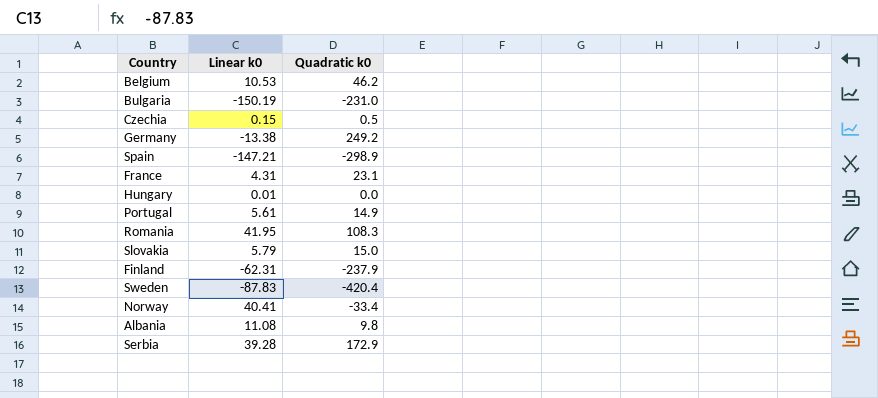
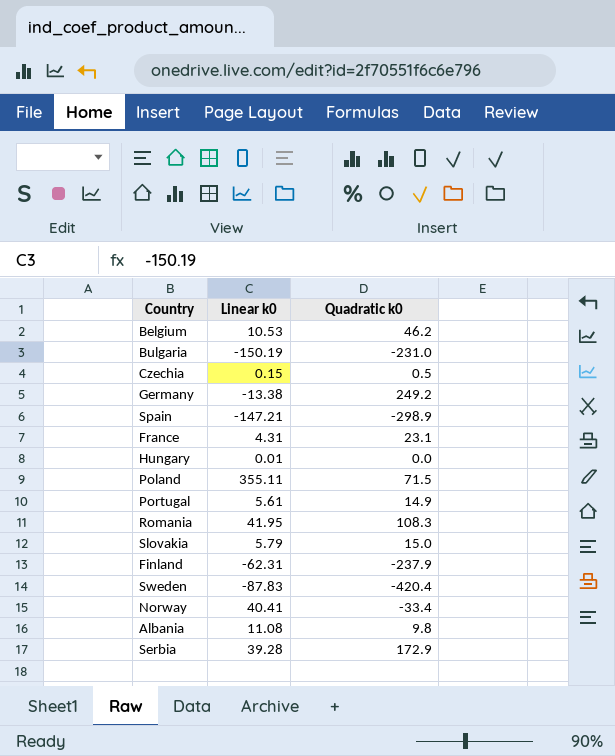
row Poland: none -> 355.11 | 71.5

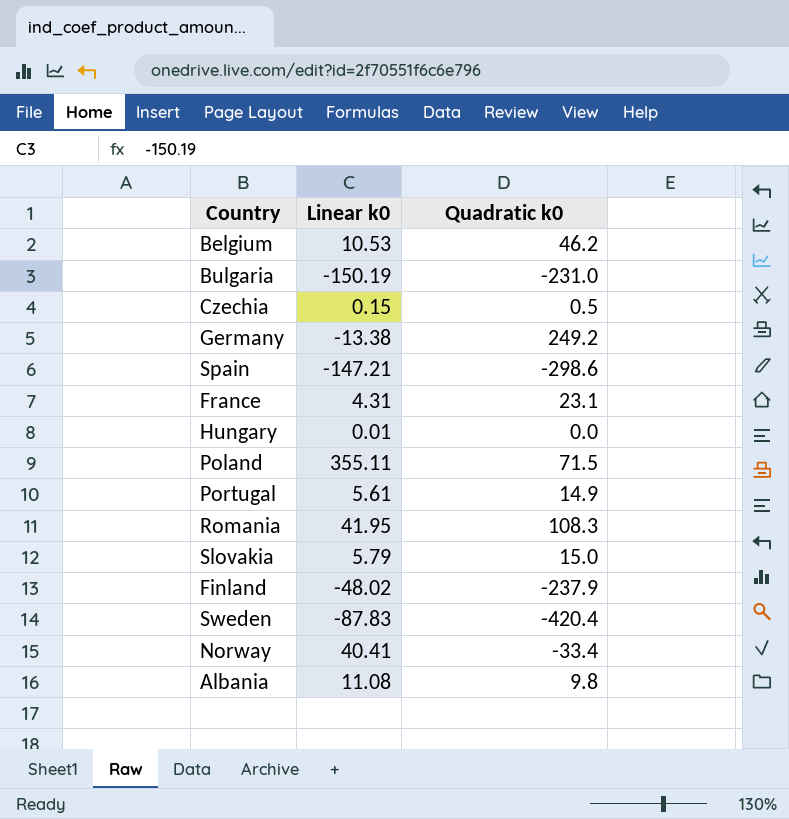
row Serbia: 39.28 | 172.9 -> none
Spain | Quadratic k0: -298.9 -> -298.6
Finland | Linear k0: -62.31 -> -48.02

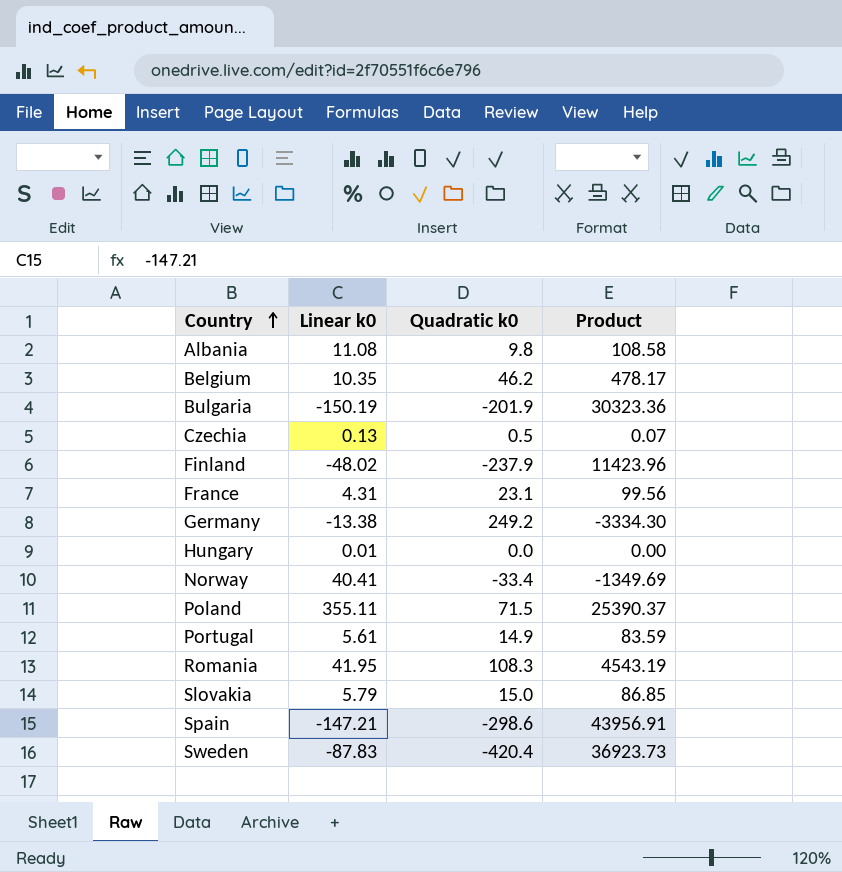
row order: none -> Country ascending
column Product | formula: none -> [Linear k0] * [Quadratic k0]
Belgium | Linear k0: 10.53 -> 10.35
Bulgaria | Quadratic k0: -231.0 -> -201.9
Czechia | Linear k0: 0.15 -> 0.13

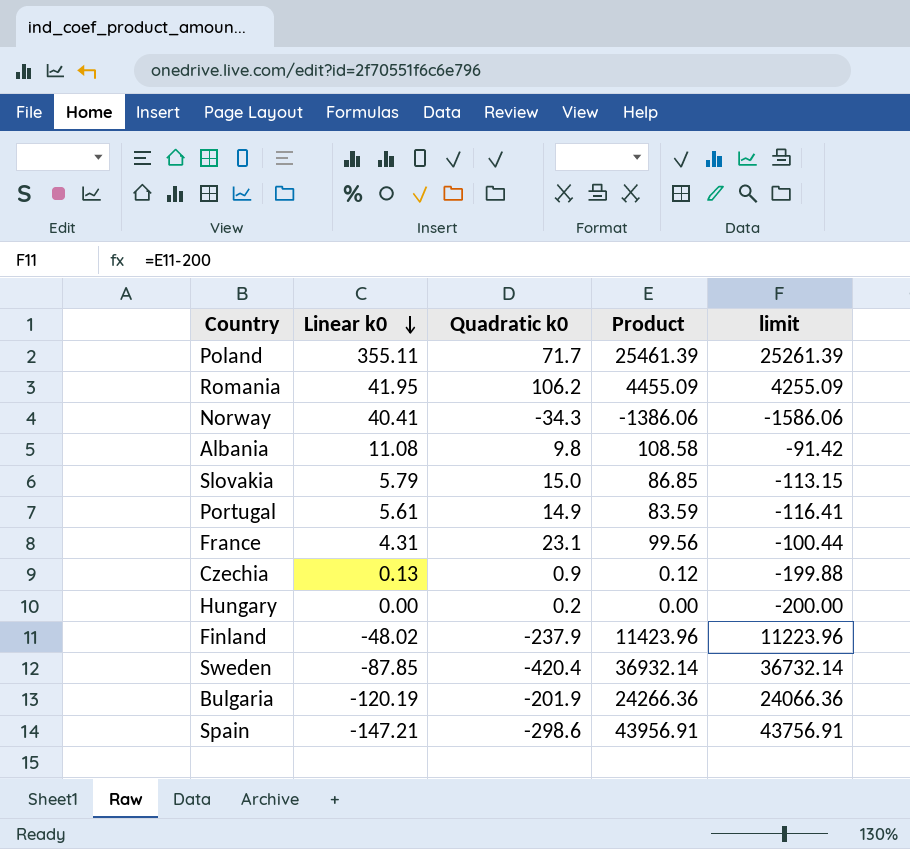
row order: Country ascending -> Linear k0 descending
column limit | formula: none -> [Product] - 200
row Belgium: 10.35 | 46.2 | 478.17 -> none
row Germany: -13.38 | 249.2 | -3334.30 -> none
Poland | Quadratic k0: 71.5 -> 71.7
Poland | Product: 25390.37 -> 25461.39
Romania | Quadratic k0: 108.3 -> 106.2
Romania | Product: 4543.19 -> 4455.09
Norway | Quadratic k0: -33.4 -> -34.3
Norway | Product: -1349.69 -> -1386.06
Czechia | Quadratic k0: 0.5 -> 0.9
Czechia | Product: 0.07 -> 0.12
Hungary | Linear k0: 0.01 -> 0.00
Hungary | Quadratic k0: 0.0 -> 0.2
Sweden | Linear k0: -87.83 -> -87.85
Sweden | Product: 36923.73 -> 36932.14
Bulgaria | Linear k0: -150.19 -> -120.19
Bulgaria | Product: 30323.36 -> 24266.36

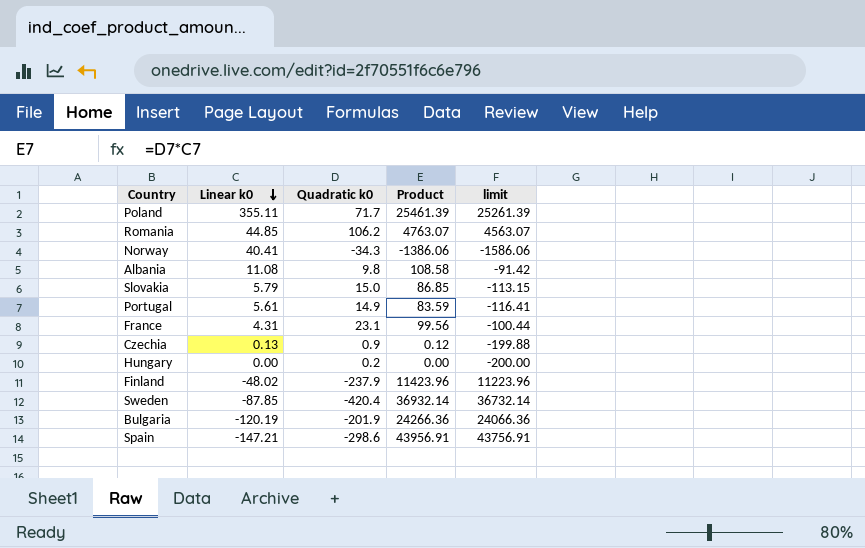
Romania | Linear k0: 41.95 -> 44.85
Romania | Product: 4455.09 -> 4763.07
Romania | limit: 4255.09 -> 4563.07

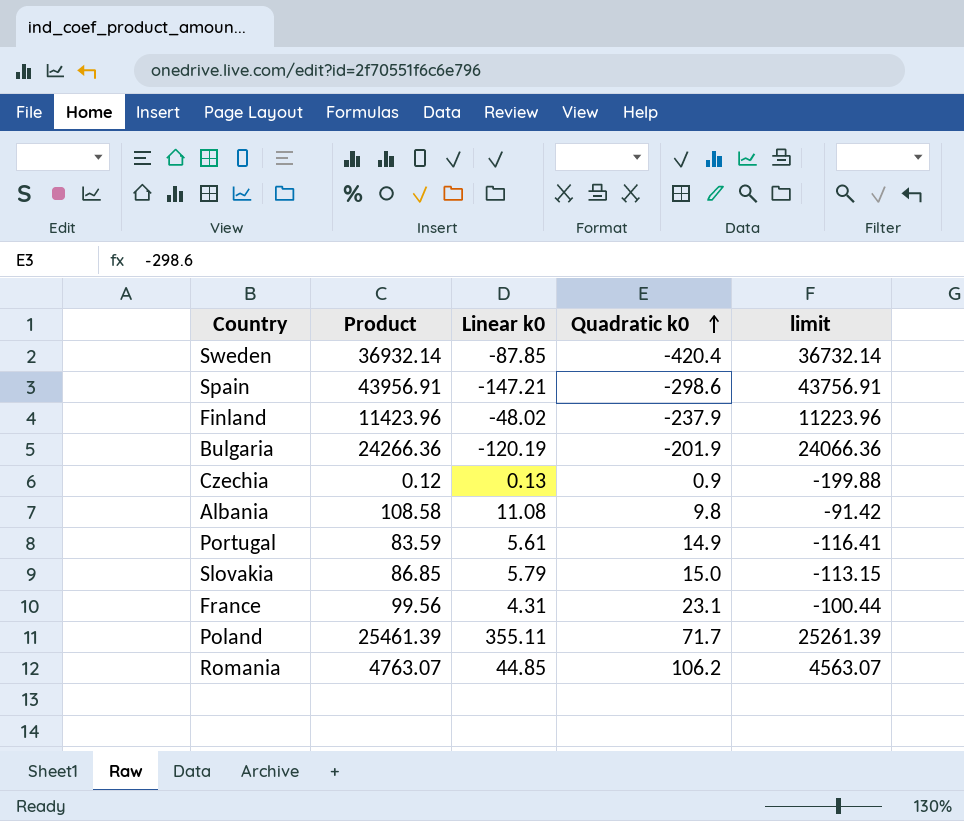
row order: Linear k0 descending -> Quadratic k0 ascending
column Product | position: 4 -> 2
row Norway: 40.41 | -34.3 | -1386.06 | -1586.06 -> none
row Hungary: 0.00 | 0.2 | 0.00 | -200.00 -> none

